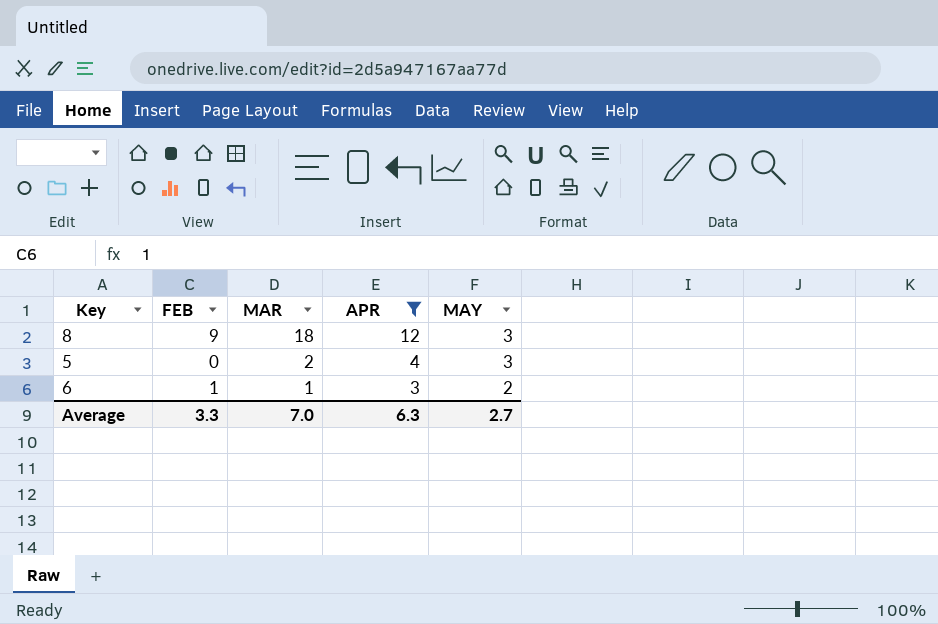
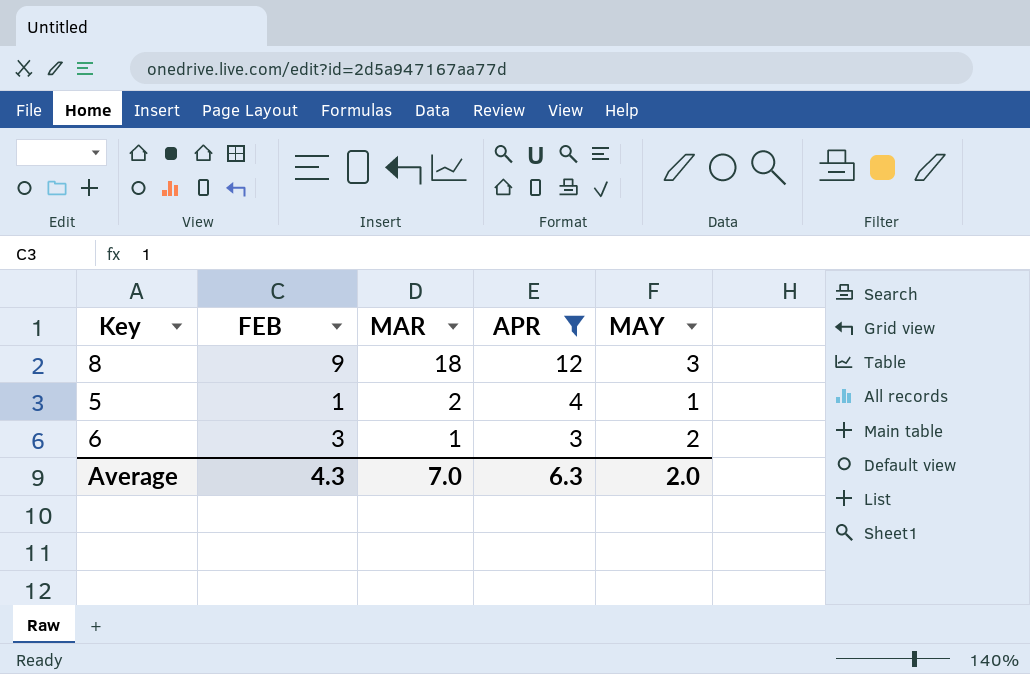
5 | FEB: 0 -> 1
5 | MAY: 3 -> 1
6 | FEB: 1 -> 3
Average | FEB: 3.3 -> 4.3
Average | MAY: 2.7 -> 2.0

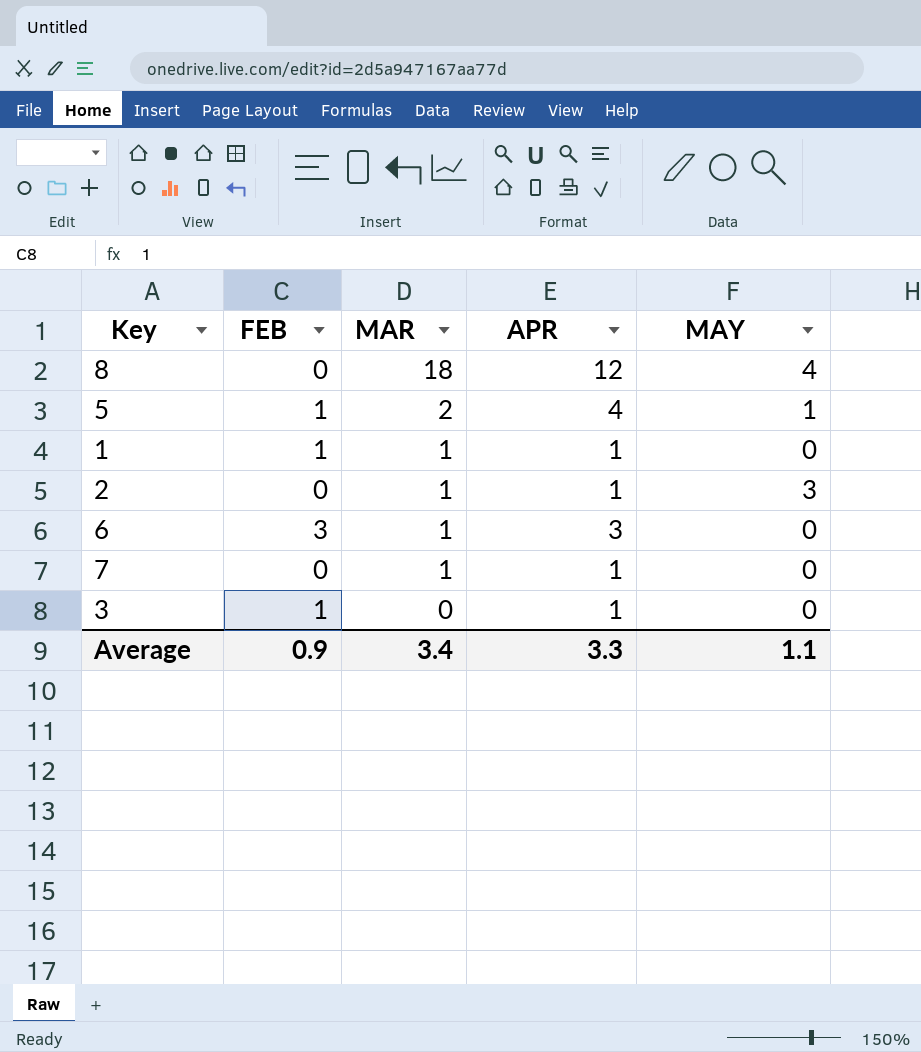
filter: APR != 1 -> none
8 | FEB: 9 -> 0
8 | MAY: 3 -> 4
6 | MAY: 2 -> 0
Average | FEB: 4.3 -> 0.9
Average | MAR: 7.0 -> 3.4
Average | APR: 6.3 -> 3.3
Average | MAY: 2.0 -> 1.1

